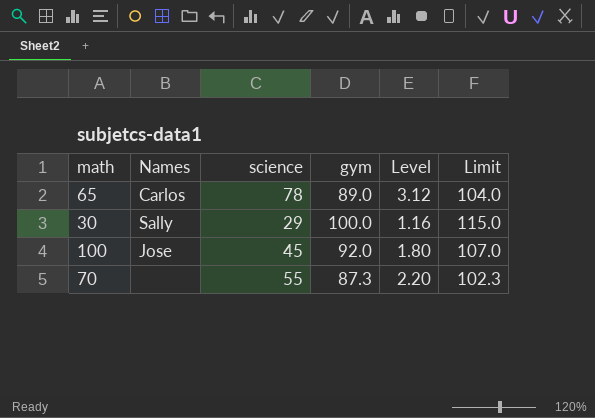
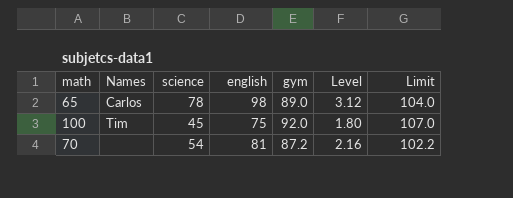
column english | position: none -> 4
row 30: Sally | 29 | 100.0 | 1.16 | 115.0 -> none
100 | Names: Jose -> Tim
70 | science: 55 -> 54
70 | gym: 87.3 -> 87.2
70 | Level: 2.20 -> 2.16
70 | Limit: 102.3 -> 102.2

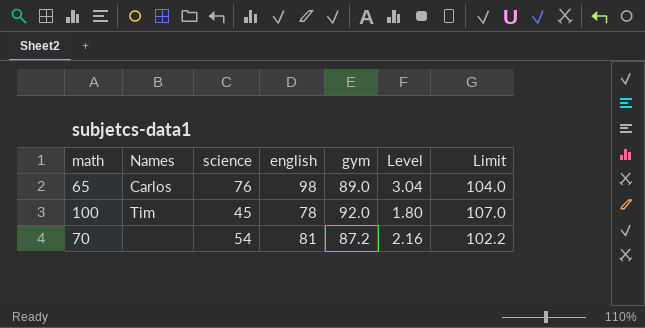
65 | science: 78 -> 76
65 | Level: 3.12 -> 3.04
100 | english: 75 -> 78

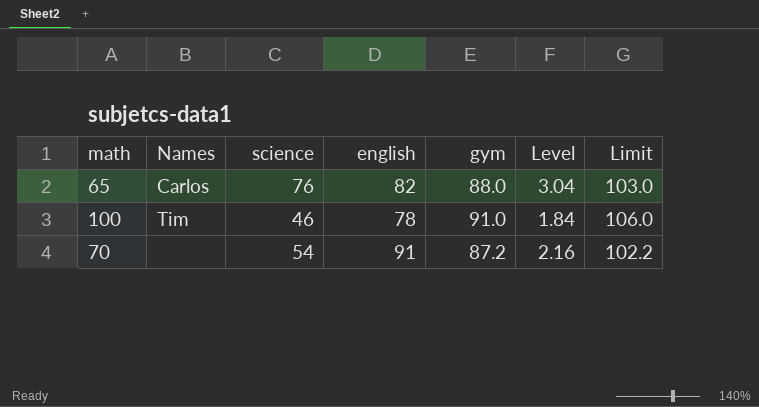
65 | english: 98 -> 82
65 | gym: 89.0 -> 88.0
65 | Limit: 104.0 -> 103.0
100 | science: 45 -> 46
100 | gym: 92.0 -> 91.0
100 | Level: 1.80 -> 1.84
100 | Limit: 107.0 -> 106.0
70 | english: 81 -> 91

